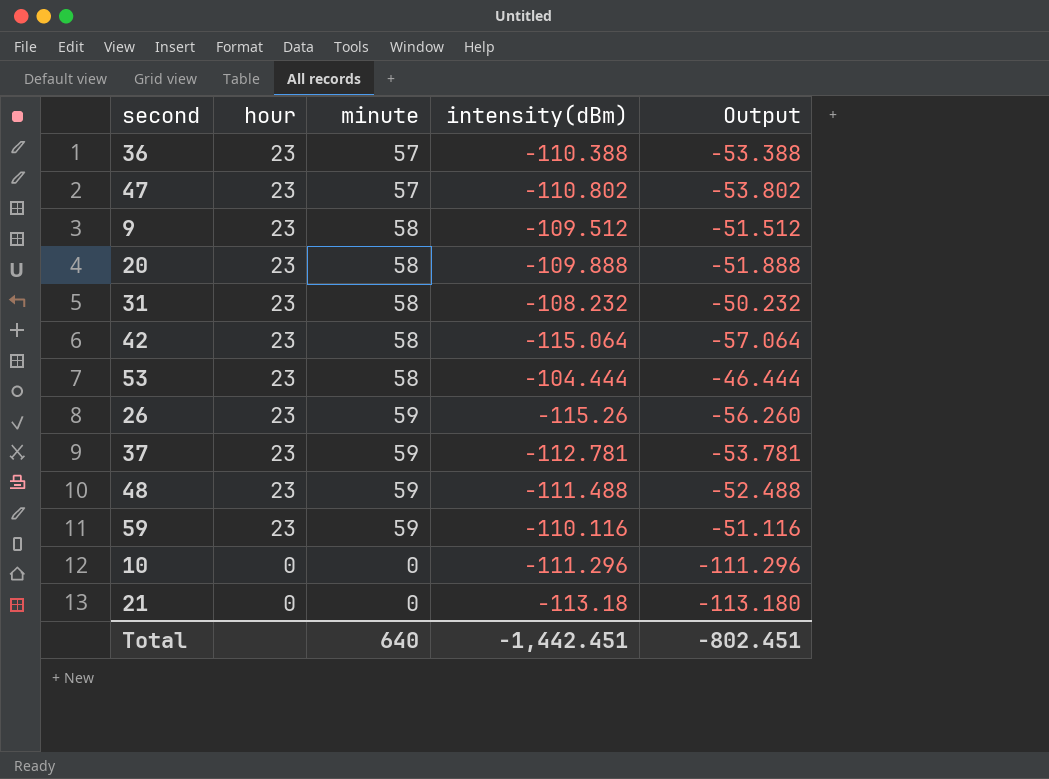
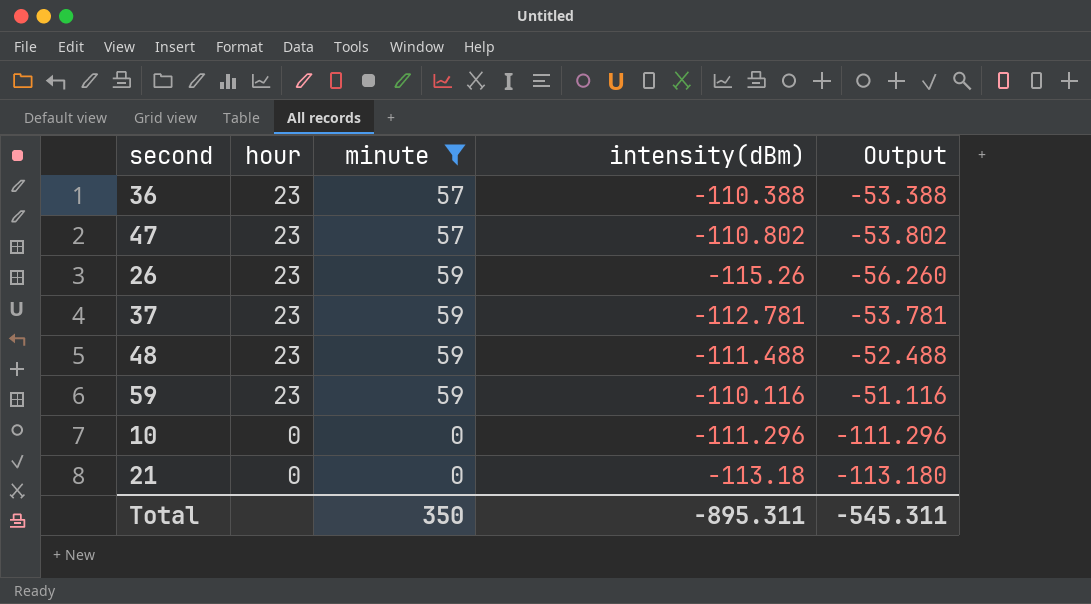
filter: none -> minute != 58
Total | minute: 640 -> 350
Total | intensity(dBm): -1,442.451 -> -895.311
Total | Output: -802.451 -> -545.311

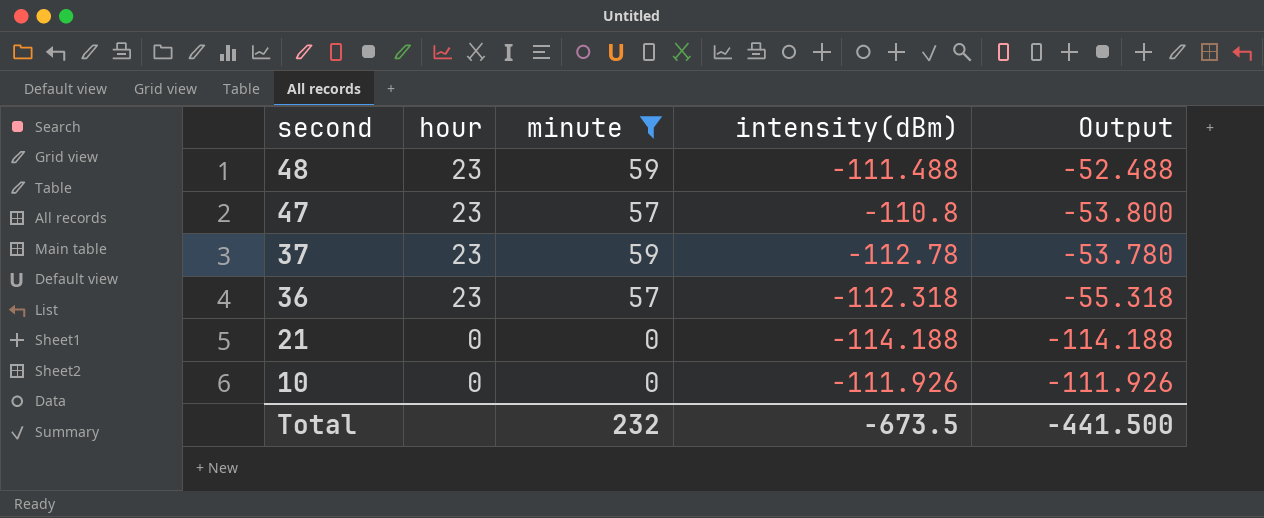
row order: hour descending -> second descending
row 26: 23 | 59 | -115.26 | -56.260 -> none
row 59: 23 | 59 | -110.116 | -51.116 -> none
47 | intensity(dBm): -110.802 -> -110.8
47 | Output: -53.802 -> -53.800
37 | intensity(dBm): -112.781 -> -112.78
37 | Output: -53.781 -> -53.780
36 | intensity(dBm): -110.388 -> -112.318
36 | Output: -53.388 -> -55.318
21 | intensity(dBm): -113.18 -> -114.188
21 | Output: -113.180 -> -114.188
10 | intensity(dBm): -111.296 -> -111.926
10 | Output: -111.296 -> -111.926
Total | minute: 350 -> 232
Total | intensity(dBm): -895.311 -> -673.5
Total | Output: -545.311 -> -441.500

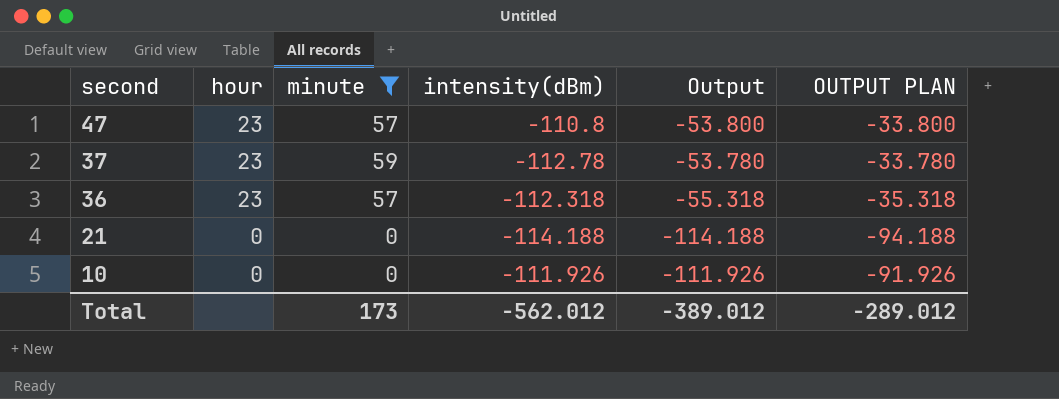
column OUTPUT PLAN | formula: none -> [Output] + 20
row 48: 23 | 59 | -111.488 | -52.488 -> none
Total | minute: 232 -> 173
Total | intensity(dBm): -673.5 -> -562.012
Total | Output: -441.500 -> -389.012

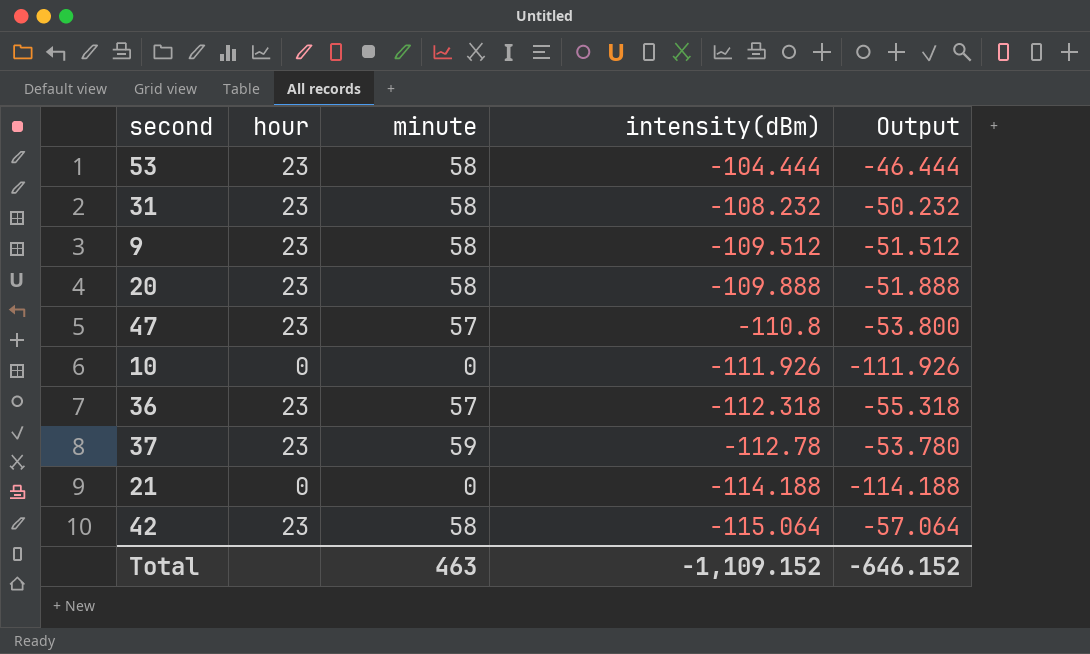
filter: minute != 58 -> none
row order: second descending -> intensity(dBm) descending
column OUTPUT PLAN | formula: [Output] + 20 -> none
Total | minute: 173 -> 463
Total | intensity(dBm): -562.012 -> -1,109.152
Total | Output: -389.012 -> -646.152

